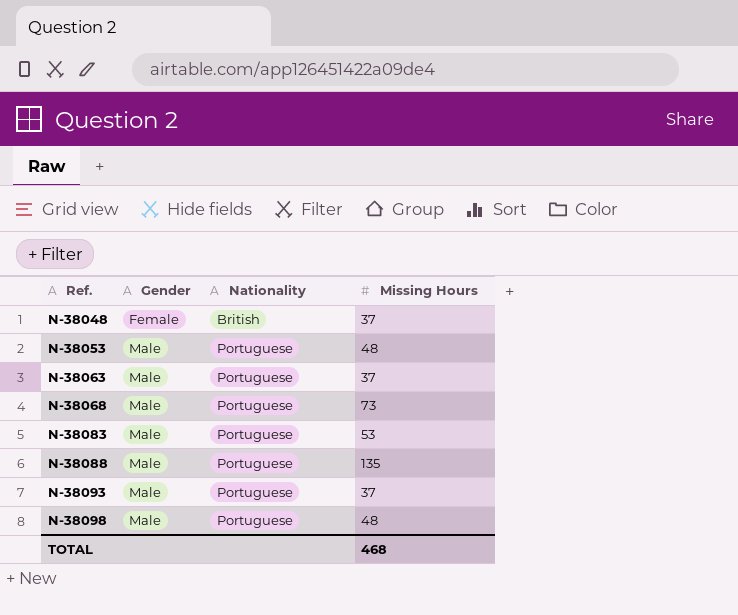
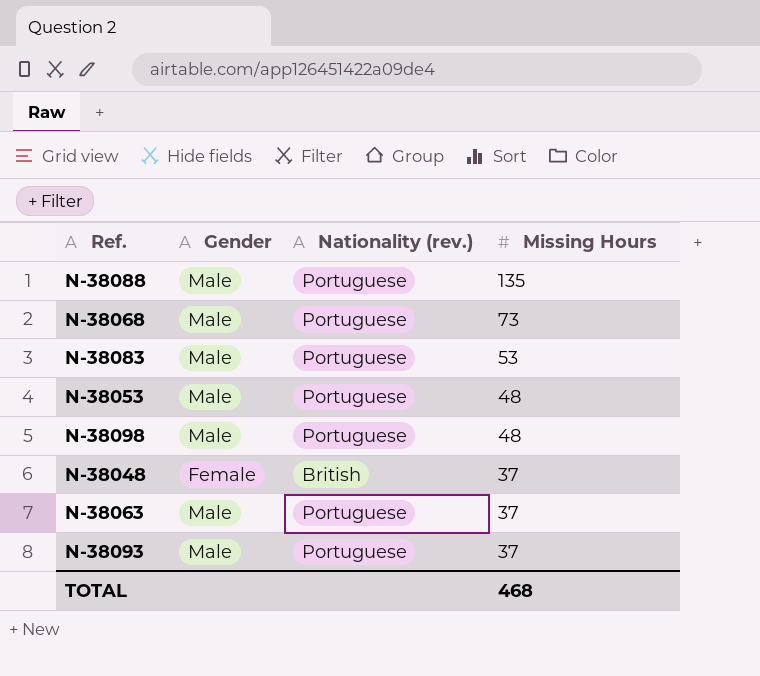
row order: Ref. ascending -> Missing Hours descending
column name: Nationality -> Nationality (rev.)

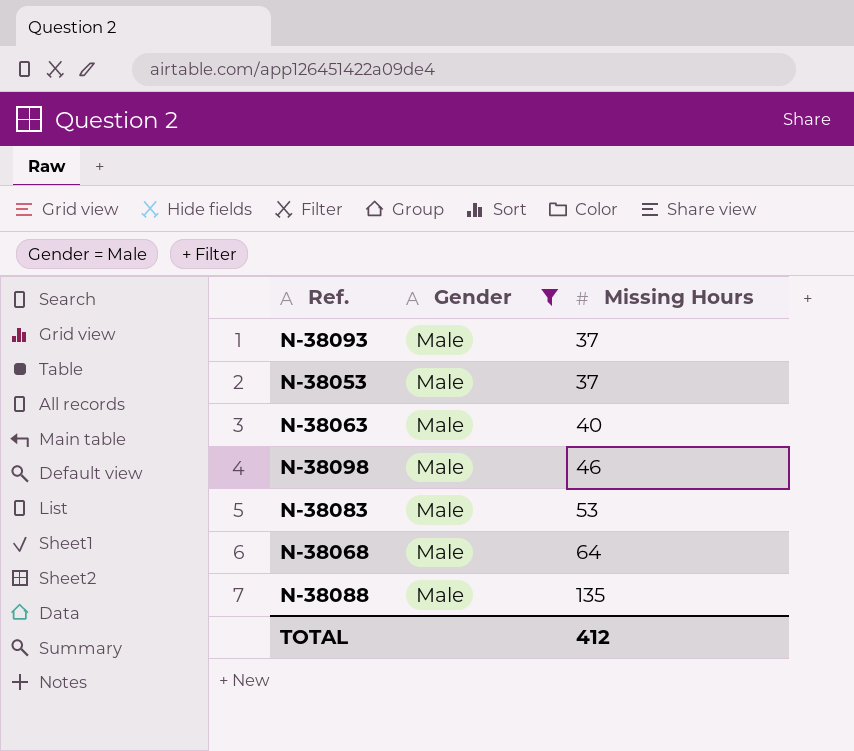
filter: none -> Gender = Male
row order: Missing Hours descending -> Missing Hours ascending
column Nationality (rev.) | position: 3 -> none
N-38053 | Missing Hours: 48 -> 37
N-38063 | Missing Hours: 37 -> 40
N-38098 | Missing Hours: 48 -> 46
N-38068 | Missing Hours: 73 -> 64
TOTAL | Missing Hours: 468 -> 412

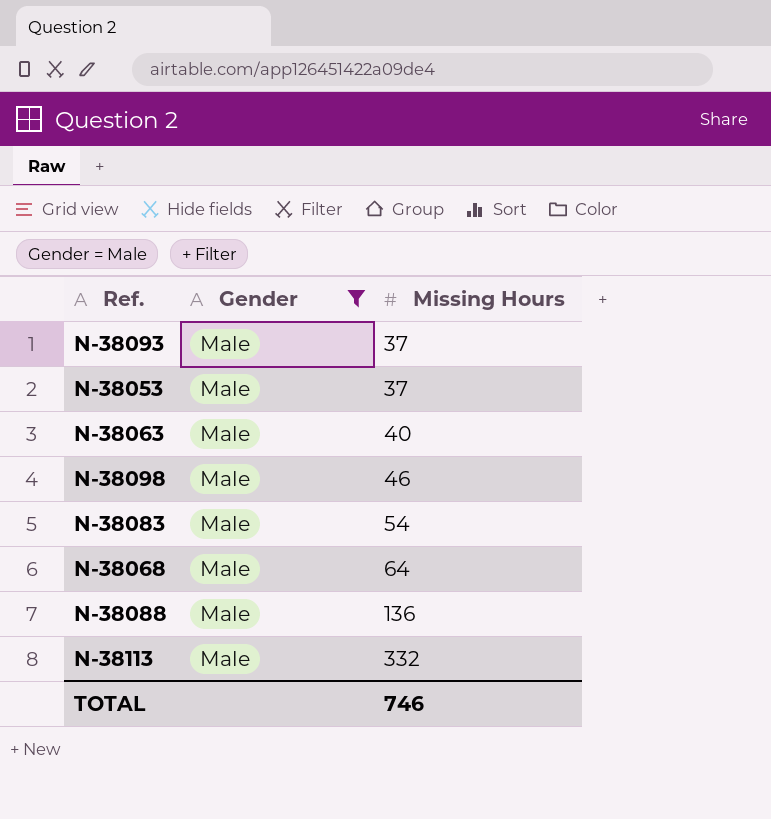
N-38083 | Missing Hours: 53 -> 54
N-38088 | Missing Hours: 135 -> 136
row N-38113: none -> Male | 332
TOTAL | Missing Hours: 412 -> 746

